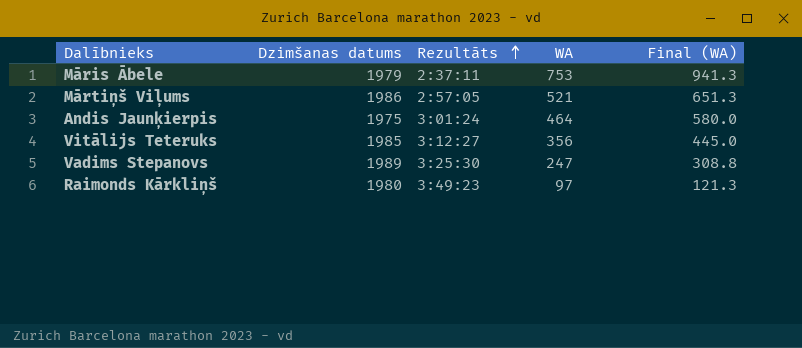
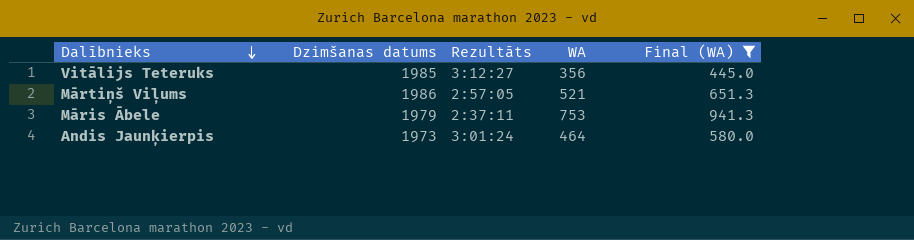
filter: none -> Final (WA) >= 445.0
row order: Rezultāts ascending -> Dalībnieks descending
Andis Jaunķierpis | Dzimšanas datums: 1975 -> 1973

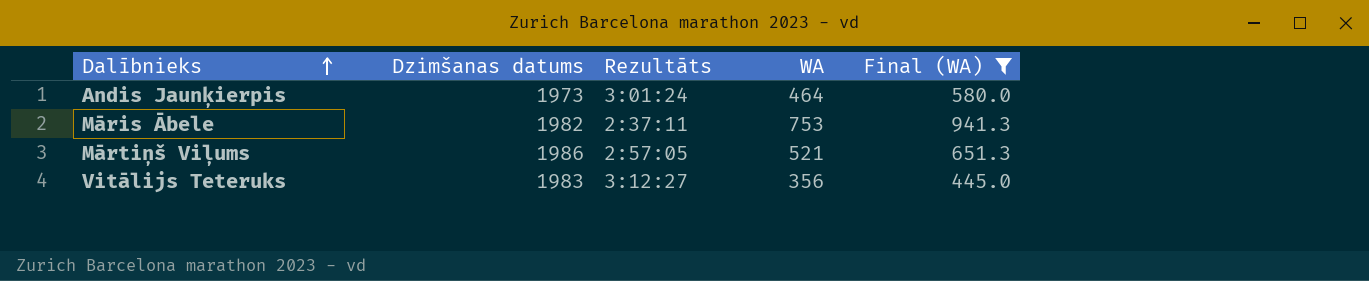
row order: Dalībnieks descending -> Dalībnieks ascending
Māris Ābele | Dzimšanas datums: 1979 -> 1982
Vitālijs Teteruks | Dzimšanas datums: 1985 -> 1983

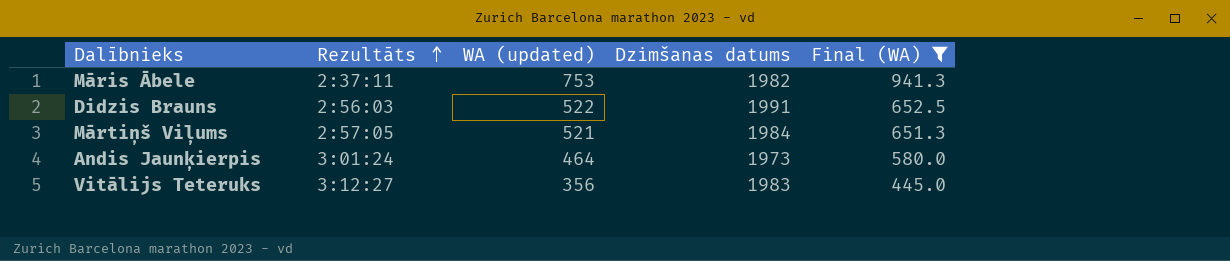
row order: Dalībnieks ascending -> Rezultāts ascending
column name: WA -> WA (updated)
column Dzimšanas datums | position: 2 -> 4
row Didzis Brauns: none -> 2:56:03 | 522 | 1991 | 652.5
Mārtiņš Viļums | Dzimšanas datums: 1986 -> 1984

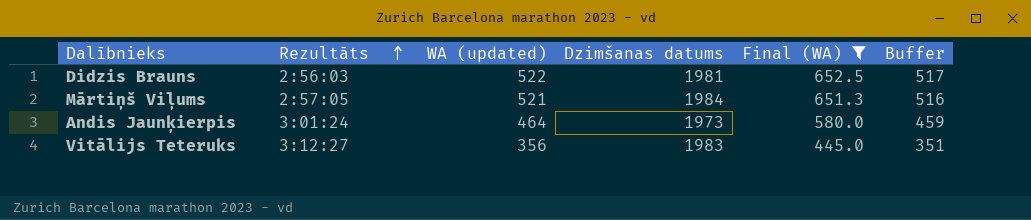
column Buffer | formula: none -> [WA (updated)] - 5
row Māris Ābele: 2:37:11 | 753 | 1982 | 941.3 -> none
Didzis Brauns | Dzimšanas datums: 1991 -> 1981

